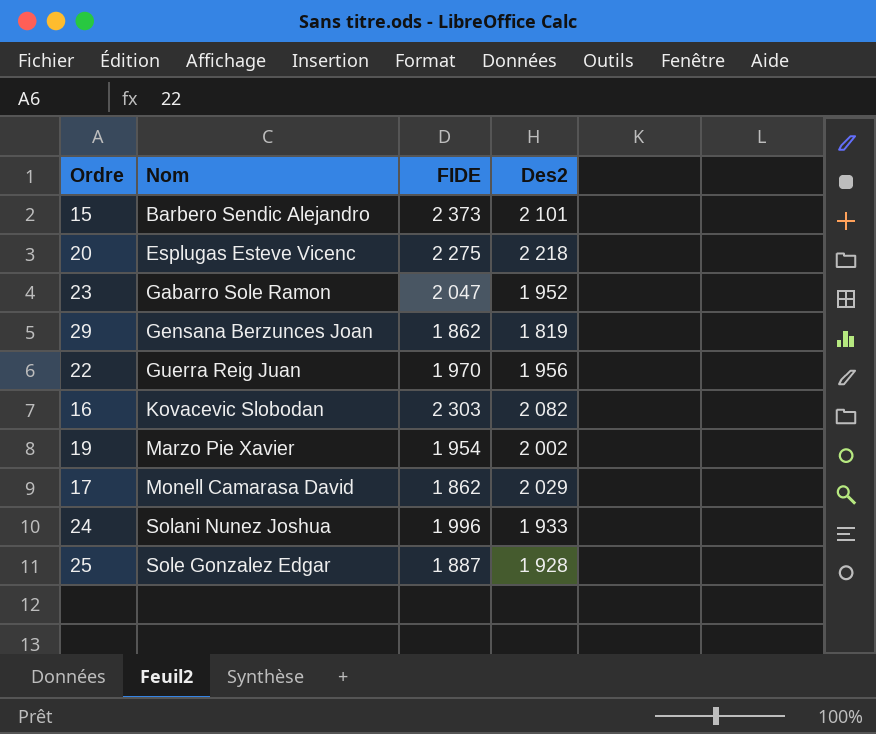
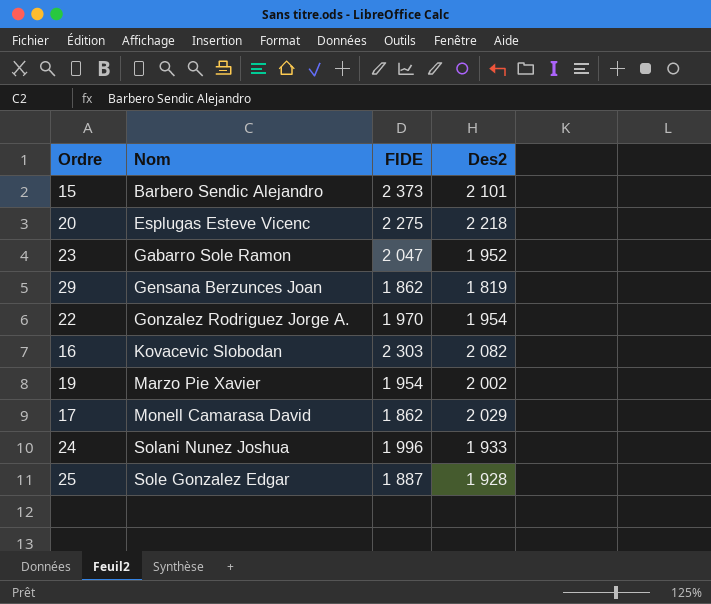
22 | Nom: Guerra Reig Juan -> Gonzalez Rodriguez Jorge A.
22 | Des2: 1 956 -> 1 954

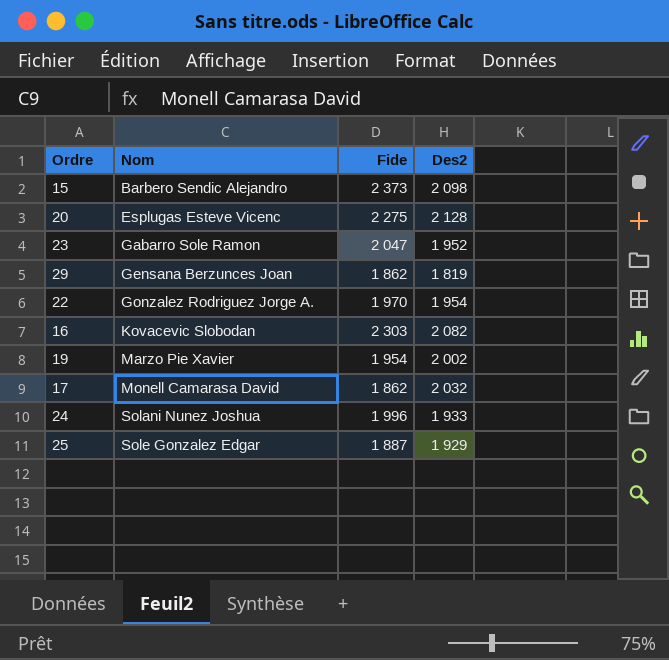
column name: FIDE -> Fide
15 | Des2: 2 101 -> 2 098
20 | Des2: 2 218 -> 2 128
17 | Des2: 2 029 -> 2 032
25 | Des2: 1 928 -> 1 929

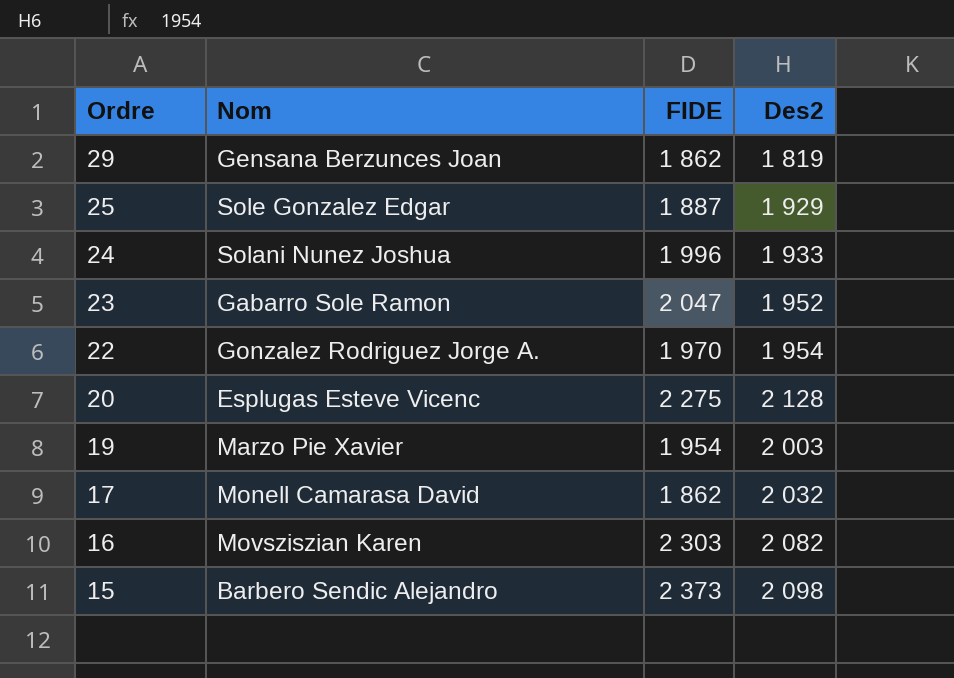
row order: Nom ascending -> Ordre descending
column name: Fide -> FIDE
19 | Des2: 2 002 -> 2 003
16 | Nom: Kovacevic Slobodan -> Movsziszian Karen

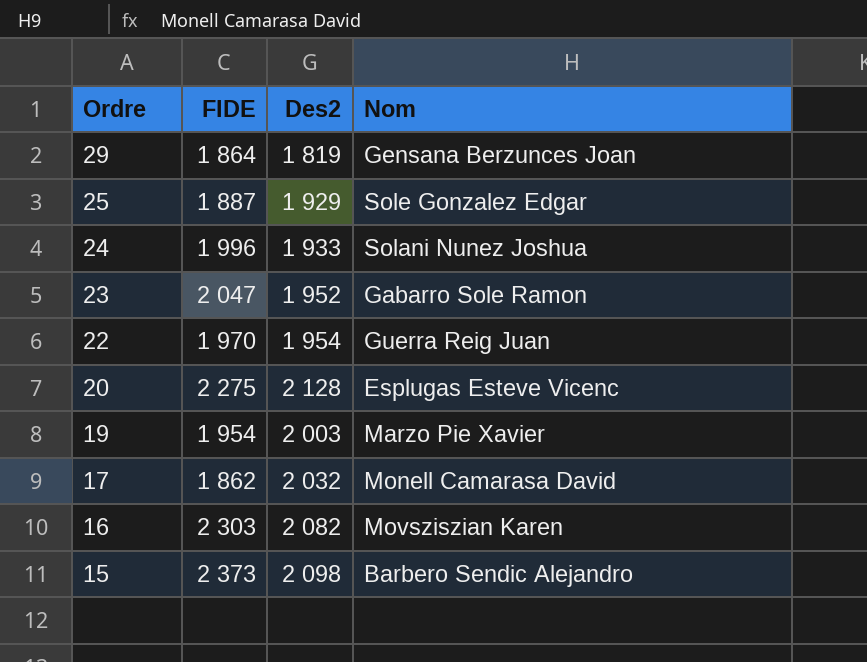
column Nom | position: 2 -> 4
29 | FIDE: 1 862 -> 1 864
22 | Nom: Gonzalez Rodriguez Jorge A. -> Guerra Reig Juan

